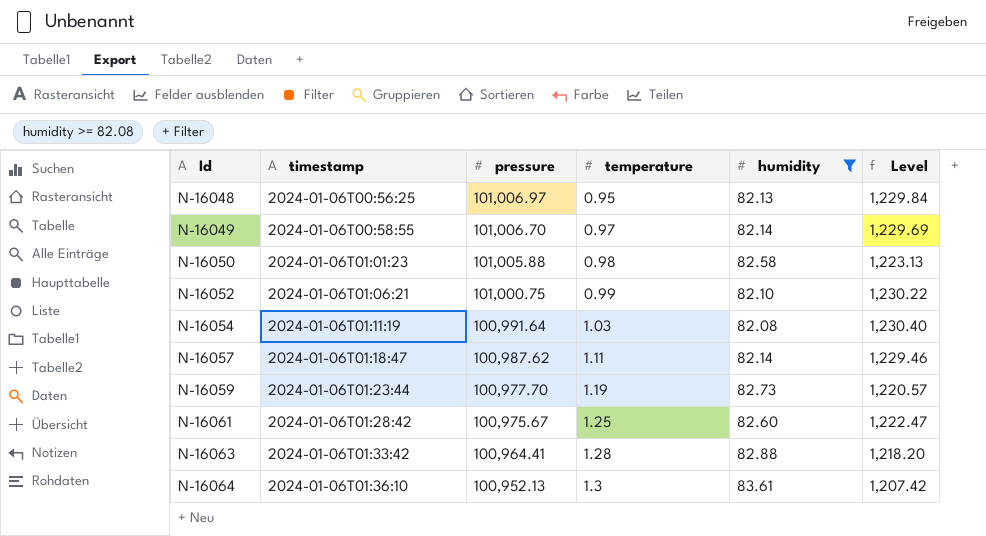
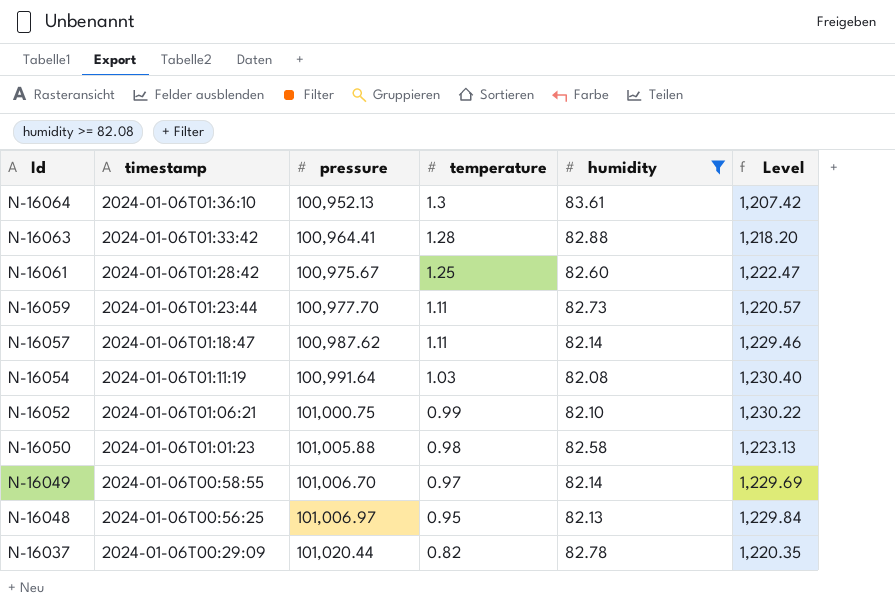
row order: Id ascending -> Id descending
N-16059 | temperature: 1.19 -> 1.11
row N-16037: none -> 2024-01-06T00:29:09 | 101,020.44 | 0.82 | 82.78 | 1,220.35

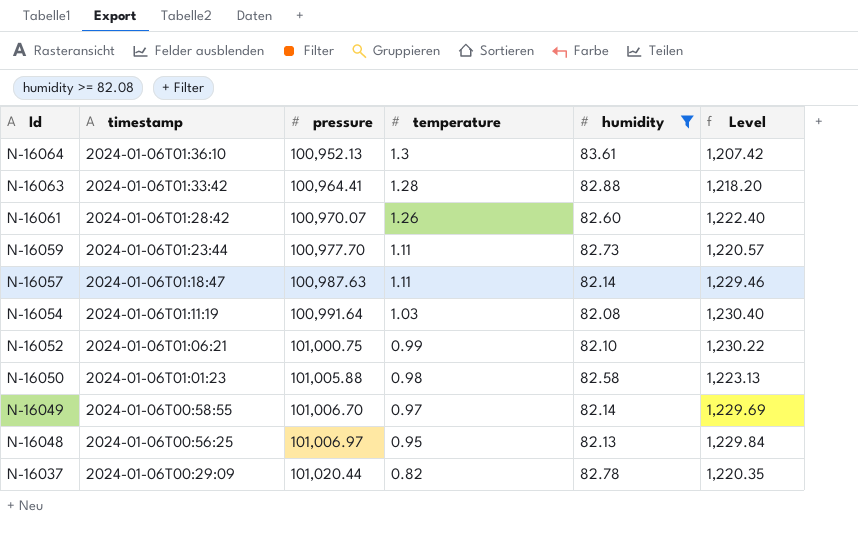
N-16061 | pressure: 100,975.67 -> 100,970.07
N-16061 | temperature: 1.25 -> 1.26
N-16061 | Level: 1,222.47 -> 1,222.40
N-16057 | pressure: 100,987.62 -> 100,987.63

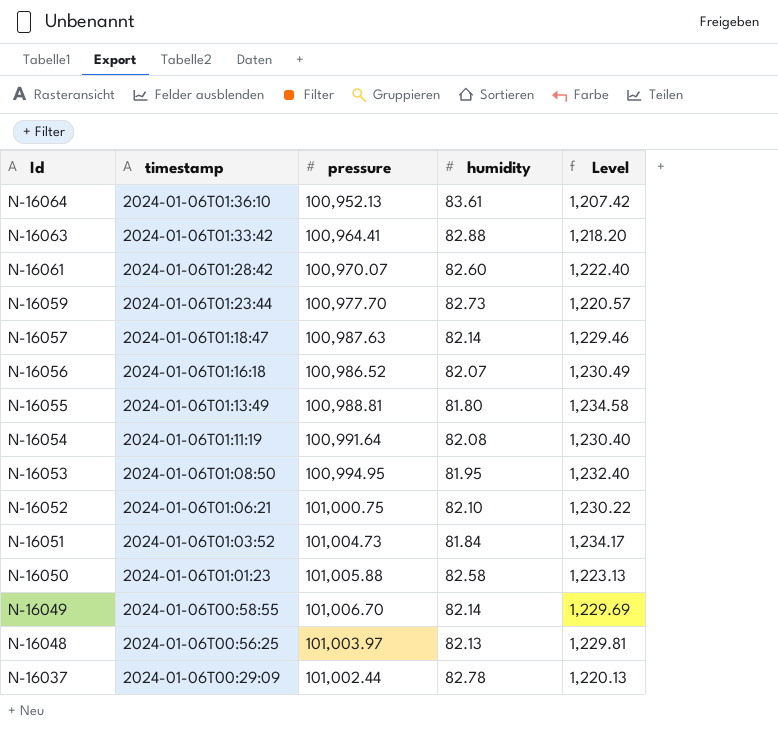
filter: humidity >= 82.08 -> none
column temperature | position: 4 -> none
N-16048 | pressure: 101,006.97 -> 101,003.97
N-16048 | Level: 1,229.84 -> 1,229.81
N-16037 | pressure: 101,020.44 -> 101,002.44
N-16037 | Level: 1,220.35 -> 1,220.13

